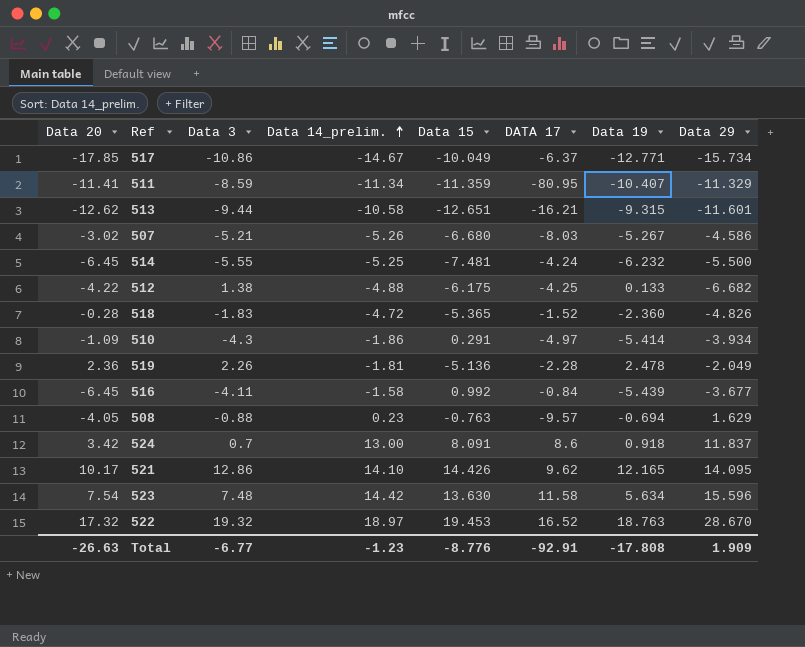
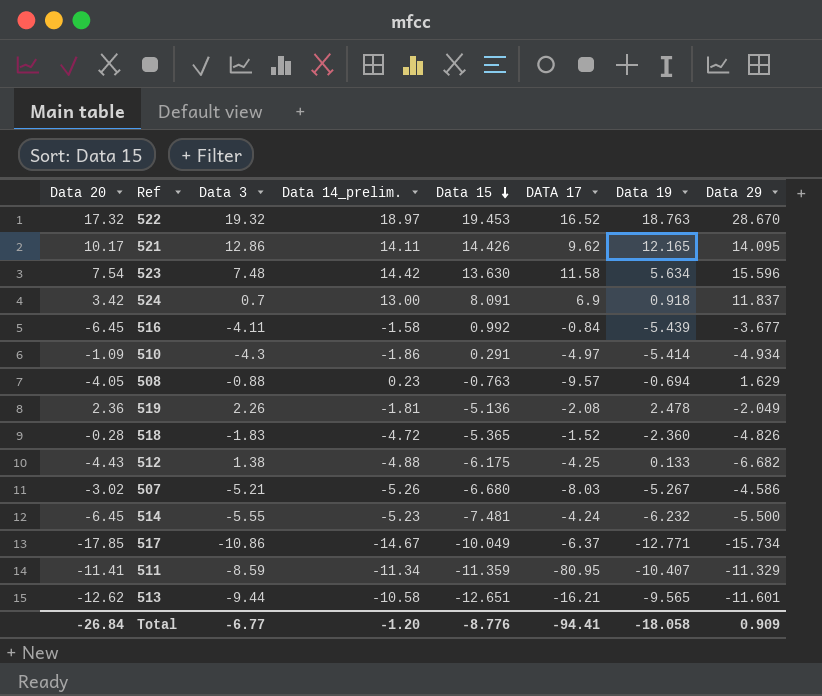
row order: Data 14_prelim. ascending -> Data 15 descending
521 | Data 14_prelim.: 14.10 -> 14.11
524 | DATA 17: 8.6 -> 6.9
510 | Data 29: -3.934 -> -4.934
519 | DATA 17: -2.28 -> -2.08
512 | Data 20: -4.22 -> -4.43
514 | Data 14_prelim.: -5.25 -> -5.23
513 | Data 19: -9.315 -> -9.565
Total | Data 20: -26.63 -> -26.84
Total | Data 14_prelim.: -1.23 -> -1.20
Total | DATA 17: -92.91 -> -94.41
Total | Data 19: -17.808 -> -18.058
Total | Data 29: 1.909 -> 0.909

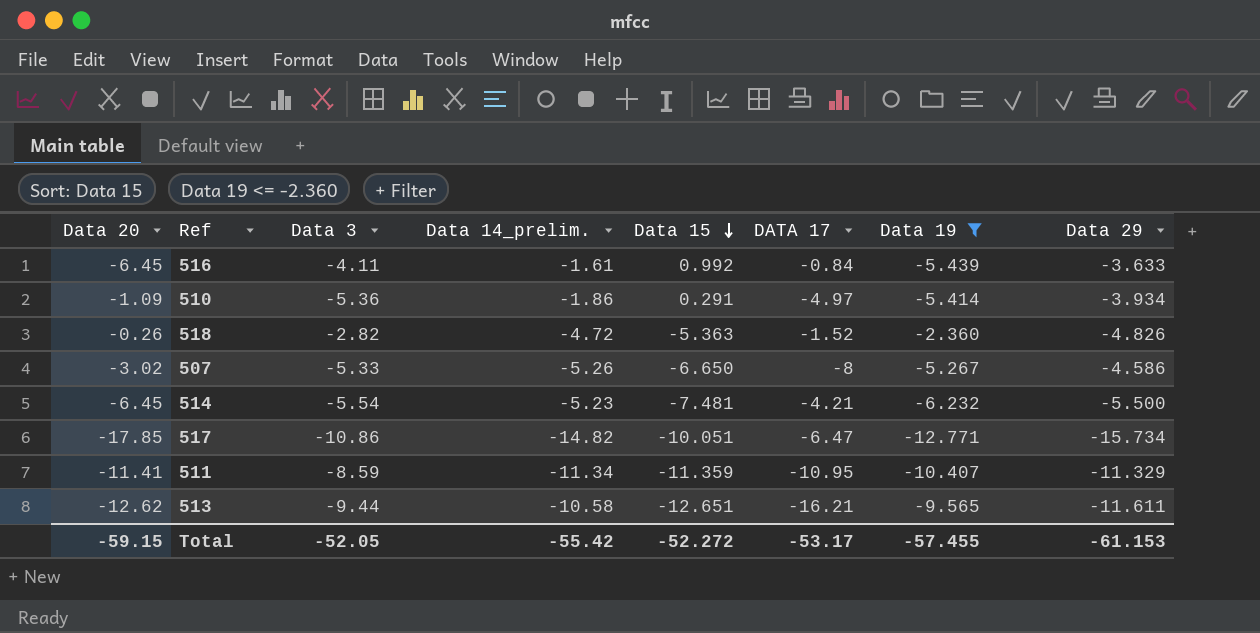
filter: none -> Data 19 <= -2.360
516 | Data 14_prelim.: -1.58 -> -1.61
516 | Data 29: -3.677 -> -3.633
510 | Data 3: -4.3 -> -5.36
510 | Data 29: -4.934 -> -3.934
518 | Data 20: -0.28 -> -0.26
518 | Data 3: -1.83 -> -2.82
518 | Data 15: -5.365 -> -5.363
507 | Data 3: -5.21 -> -5.33
507 | Data 15: -6.680 -> -6.650
507 | DATA 17: -8.03 -> -8
514 | Data 3: -5.55 -> -5.54
514 | DATA 17: -4.24 -> -4.21
517 | Data 14_prelim.: -14.67 -> -14.82
517 | Data 15: -10.049 -> -10.051
517 | DATA 17: -6.37 -> -6.47
511 | DATA 17: -80.95 -> -10.95
513 | Data 29: -11.601 -> -11.611
Total | Data 20: -26.84 -> -59.15
Total | Data 3: -6.77 -> -52.05
Total | Data 14_prelim.: -1.20 -> -55.42
Total | Data 15: -8.776 -> -52.272
Total | DATA 17: -94.41 -> -53.17
Total | Data 19: -18.058 -> -57.455
Total | Data 29: 0.909 -> -61.153

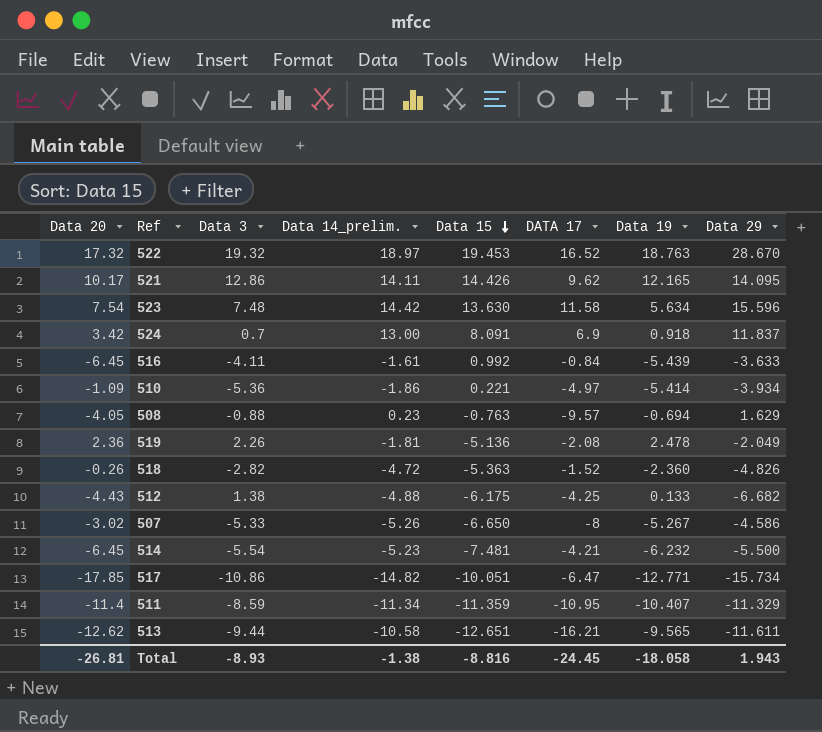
filter: Data 19 <= -2.360 -> none
510 | Data 15: 0.291 -> 0.221
511 | Data 20: -11.41 -> -11.4
Total | Data 20: -59.15 -> -26.81
Total | Data 3: -52.05 -> -8.93
Total | Data 14_prelim.: -55.42 -> -1.38
Total | Data 15: -52.272 -> -8.816
Total | DATA 17: -53.17 -> -24.45
Total | Data 19: -57.455 -> -18.058
Total | Data 29: -61.153 -> 1.943

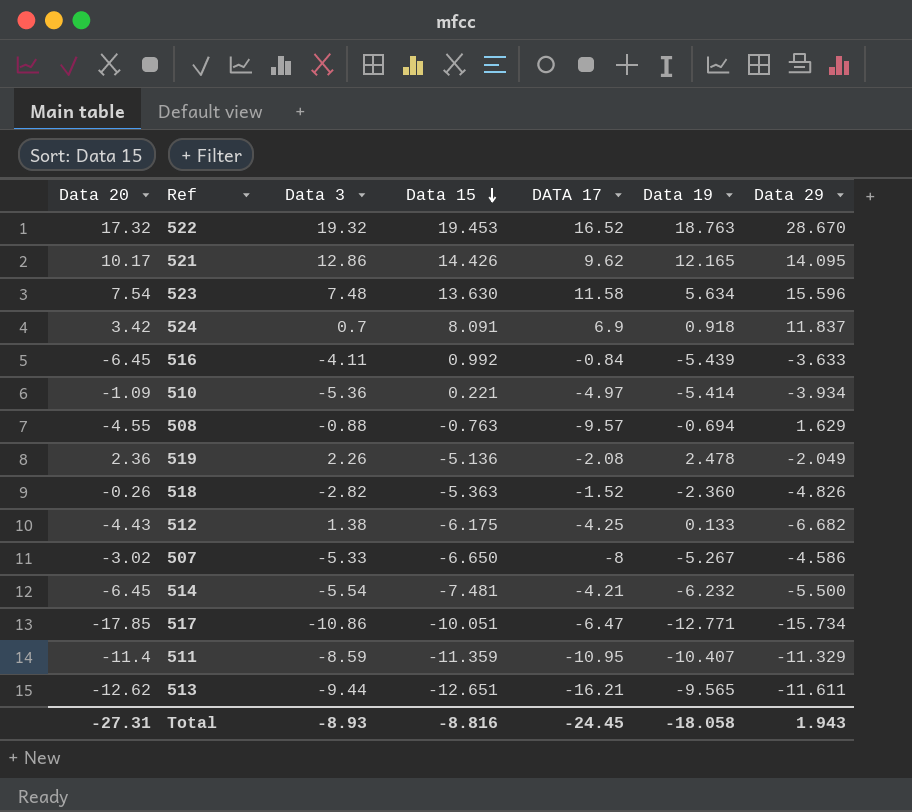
column Data 14_prelim. | position: 4 -> none
508 | Data 20: -4.05 -> -4.55
Total | Data 20: -26.81 -> -27.31

